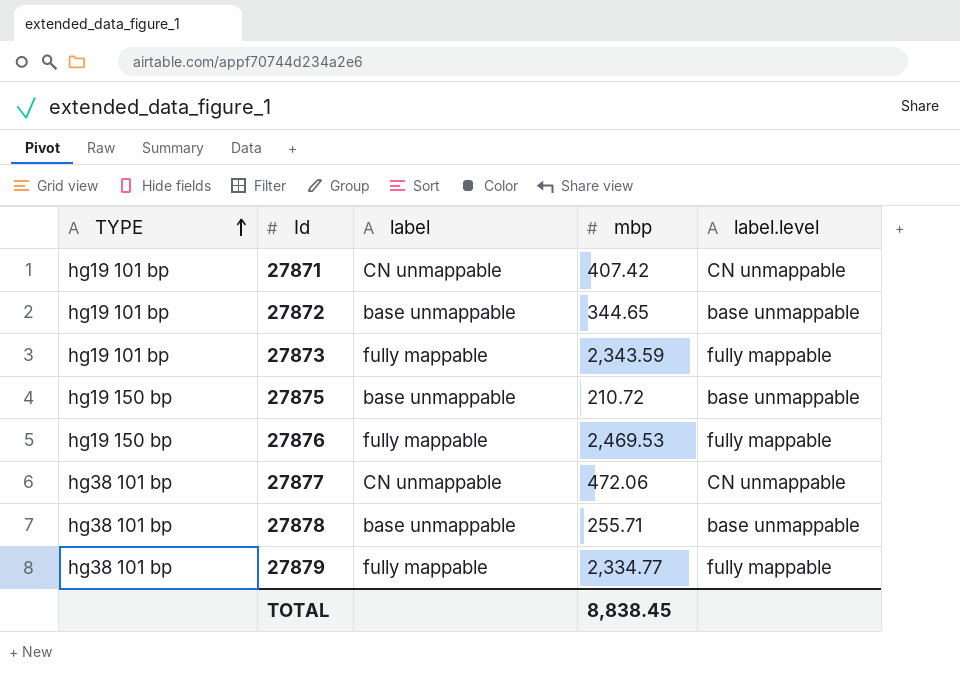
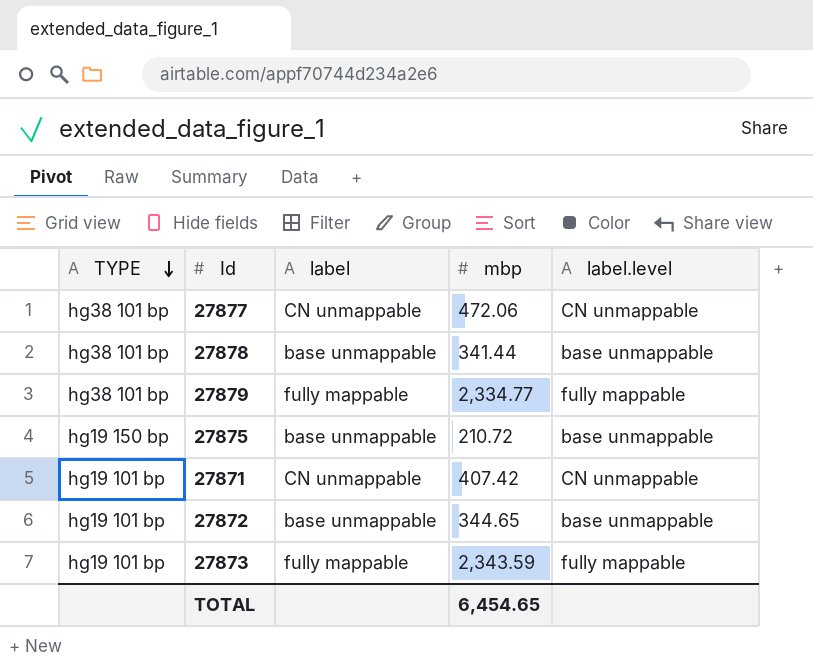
row order: TYPE ascending -> TYPE descending
row 27876: hg19 150 bp | fully mappable | 2,469.53 | fully mappable -> none
27878 | mbp: 255.71 -> 341.44
TOTAL | mbp: 8,838.45 -> 6,454.65

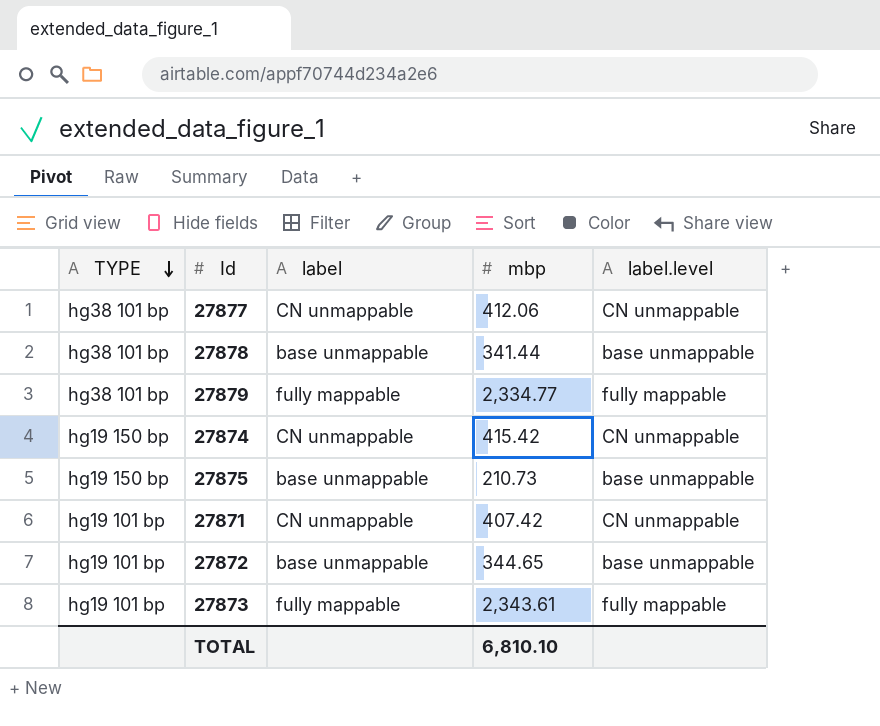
27877 | mbp: 472.06 -> 412.06
row 27874: none -> hg19 150 bp | CN unmappable | 415.42 | CN unmappable
27875 | mbp: 210.72 -> 210.73
27873 | mbp: 2,343.59 -> 2,343.61
TOTAL | mbp: 6,454.65 -> 6,810.10

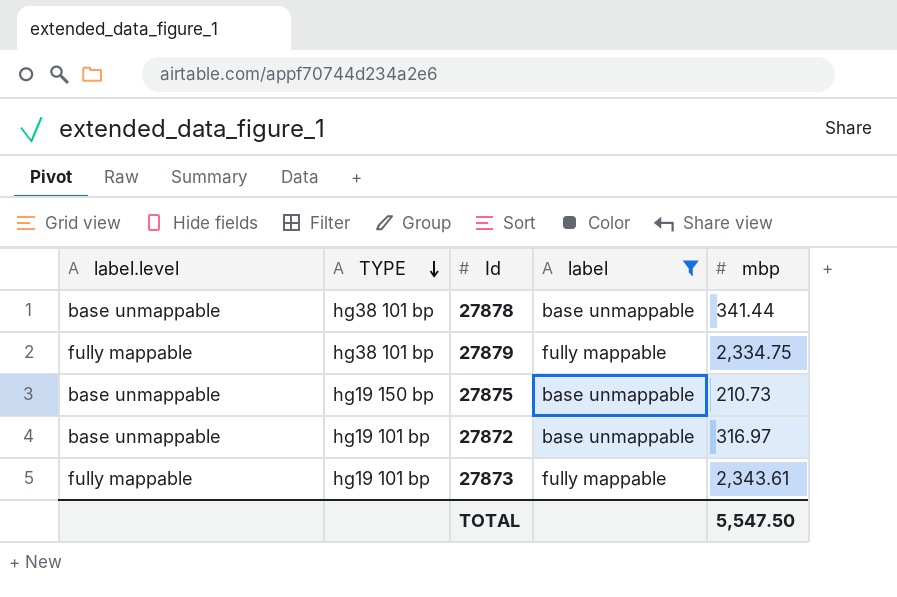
filter: none -> label != CN unmappable
column label.level | position: 5 -> 1
27879 | mbp: 2,334.77 -> 2,334.75
27872 | mbp: 344.65 -> 316.97
TOTAL | mbp: 6,810.10 -> 5,547.50

